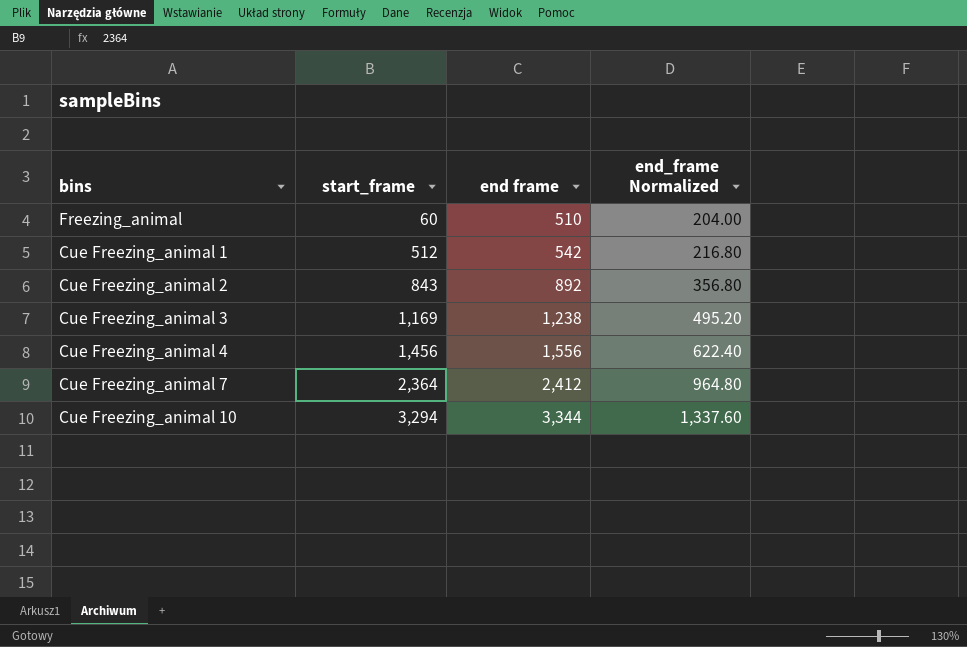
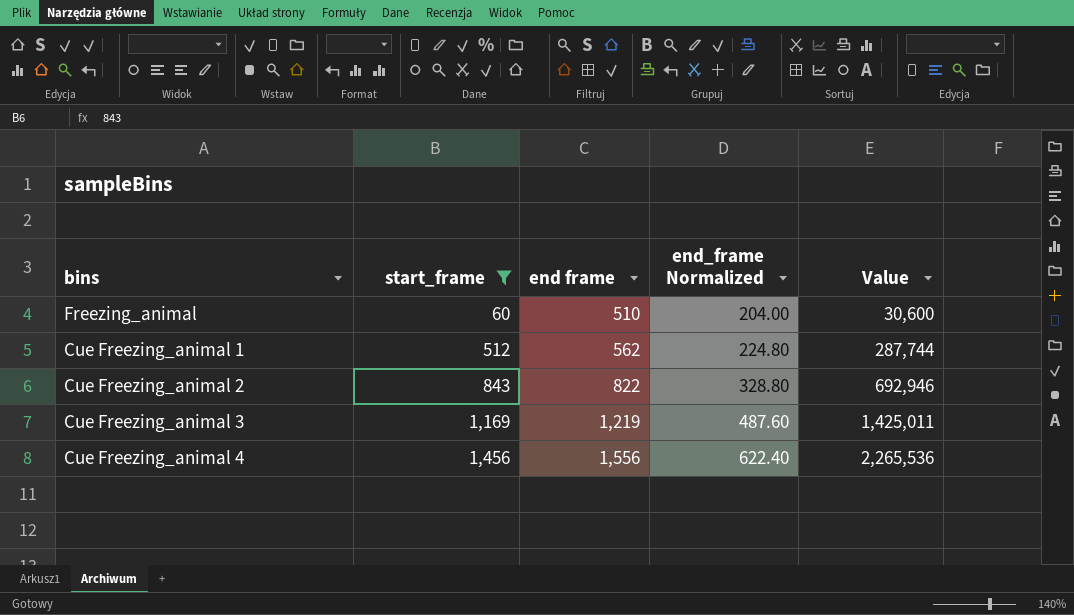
filter: none -> start_frame <= 1,456
column Value | formula: none -> [start_frame] * [end frame]
Cue Freezing_animal 1 | end frame: 542 -> 562
Cue Freezing_animal 1 | end_frame Normalized: 216.80 -> 224.80
Cue Freezing_animal 2 | end frame: 892 -> 822
Cue Freezing_animal 2 | end_frame Normalized: 356.80 -> 328.80
Cue Freezing_animal 3 | end frame: 1,238 -> 1,219
Cue Freezing_animal 3 | end_frame Normalized: 495.20 -> 487.60

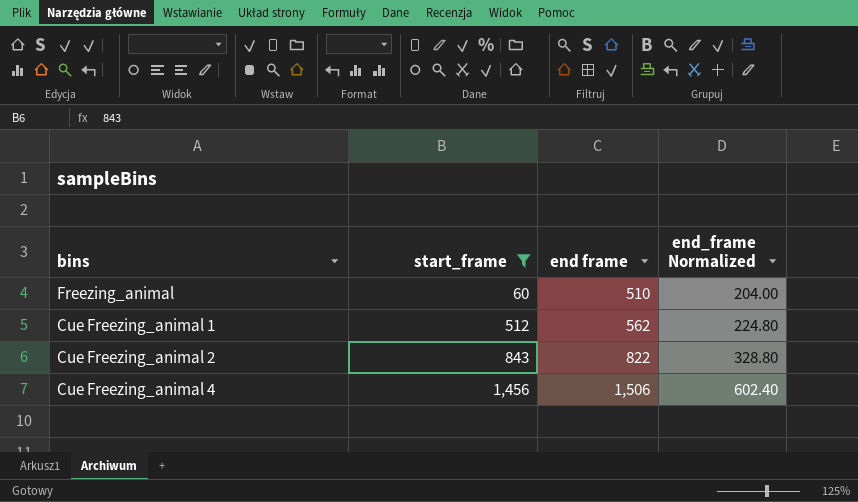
column Value | formula: [start_frame] * [end frame] -> none
row Cue Freezing_animal 3: 1,169 | 1,219 | 487.60 | 1,425,011 -> none
Cue Freezing_animal 4 | end frame: 1,556 -> 1,506
Cue Freezing_animal 4 | end_frame Normalized: 622.40 -> 602.40

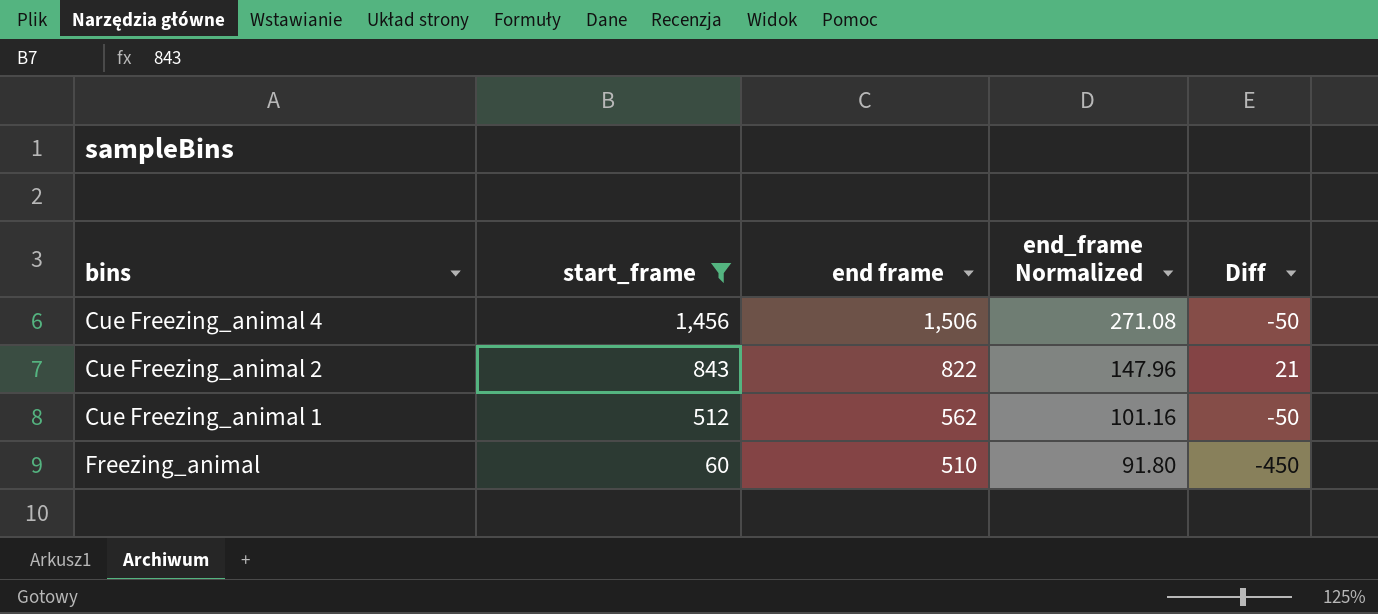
row order: start_frame ascending -> start_frame descending
column end_frame Normalized | formula: [end frame] * 0.4 -> [end frame] * 0.18
column Diff | formula: none -> [start_frame] - [end frame]

